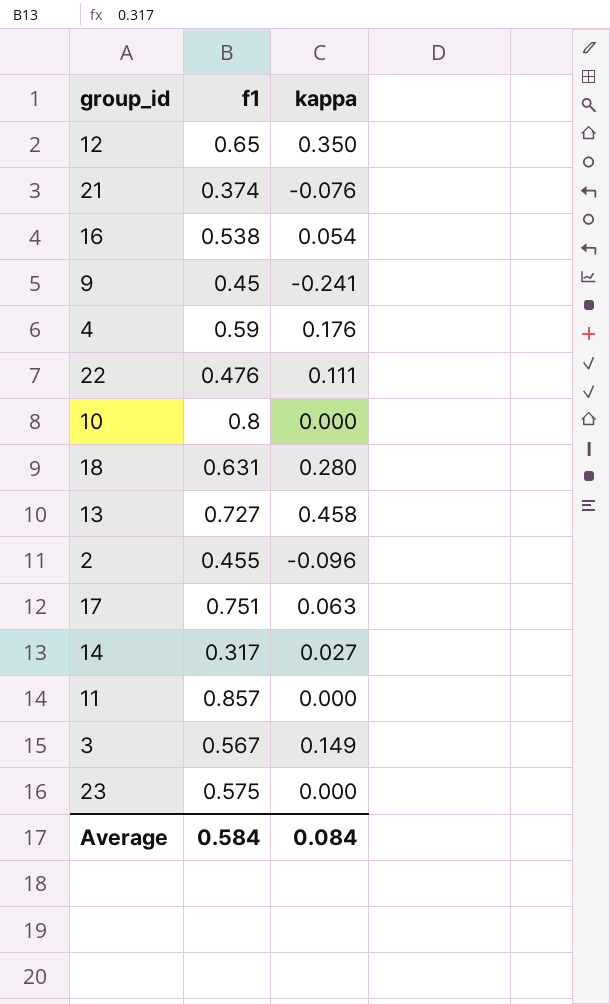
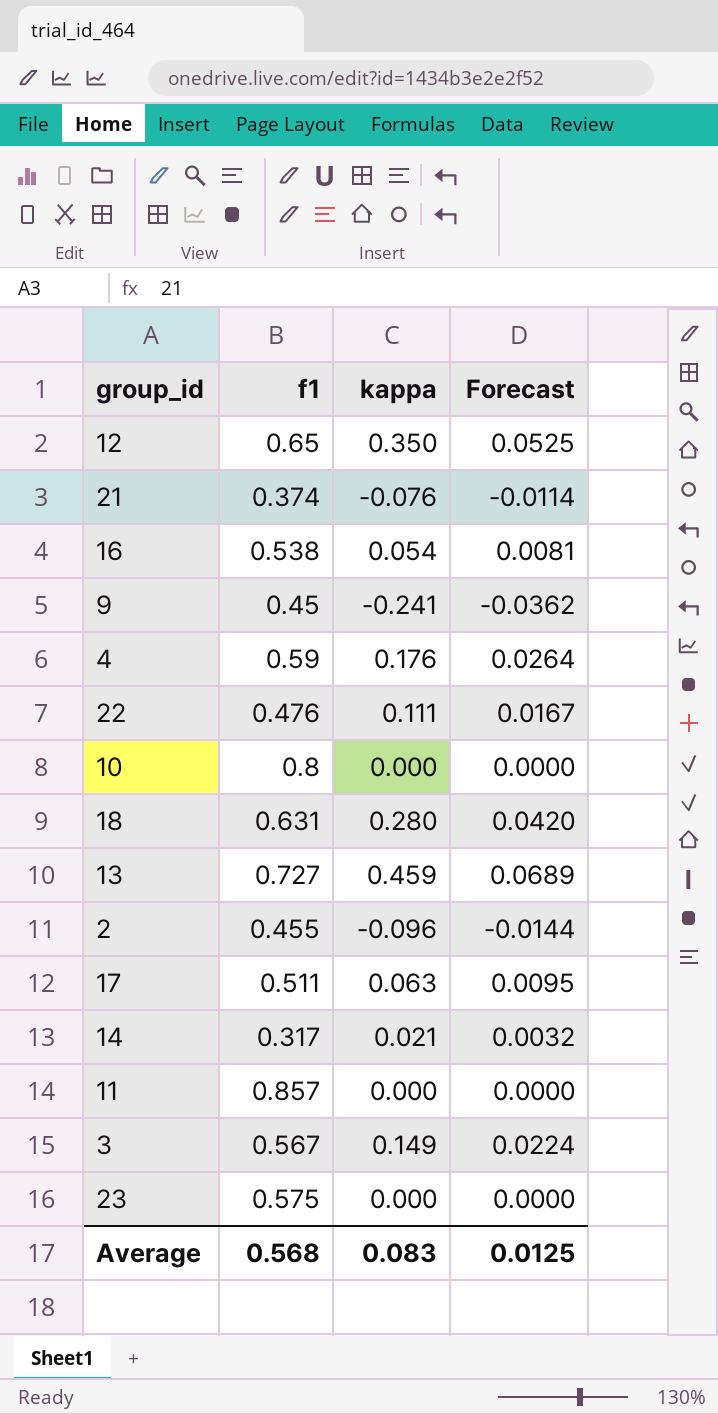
column Forecast | formula: none -> [kappa] * 0.15
13 | kappa: 0.458 -> 0.459
17 | f1: 0.751 -> 0.511
14 | kappa: 0.027 -> 0.021
Average | f1: 0.584 -> 0.568
Average | kappa: 0.084 -> 0.083

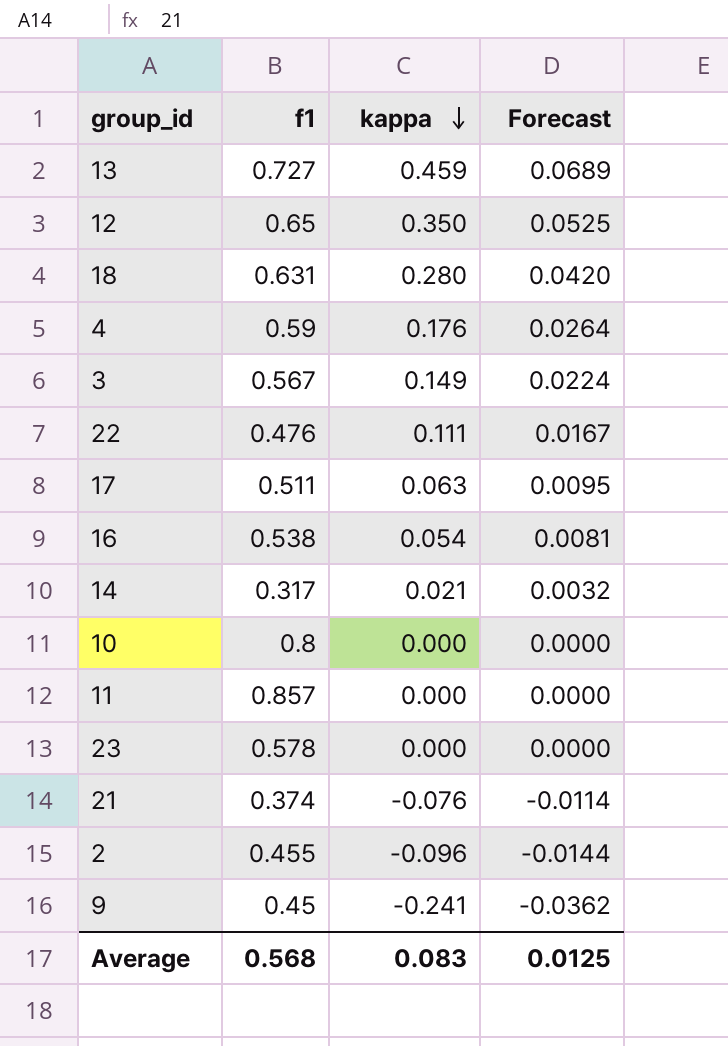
row order: none -> kappa descending
23 | f1: 0.575 -> 0.578

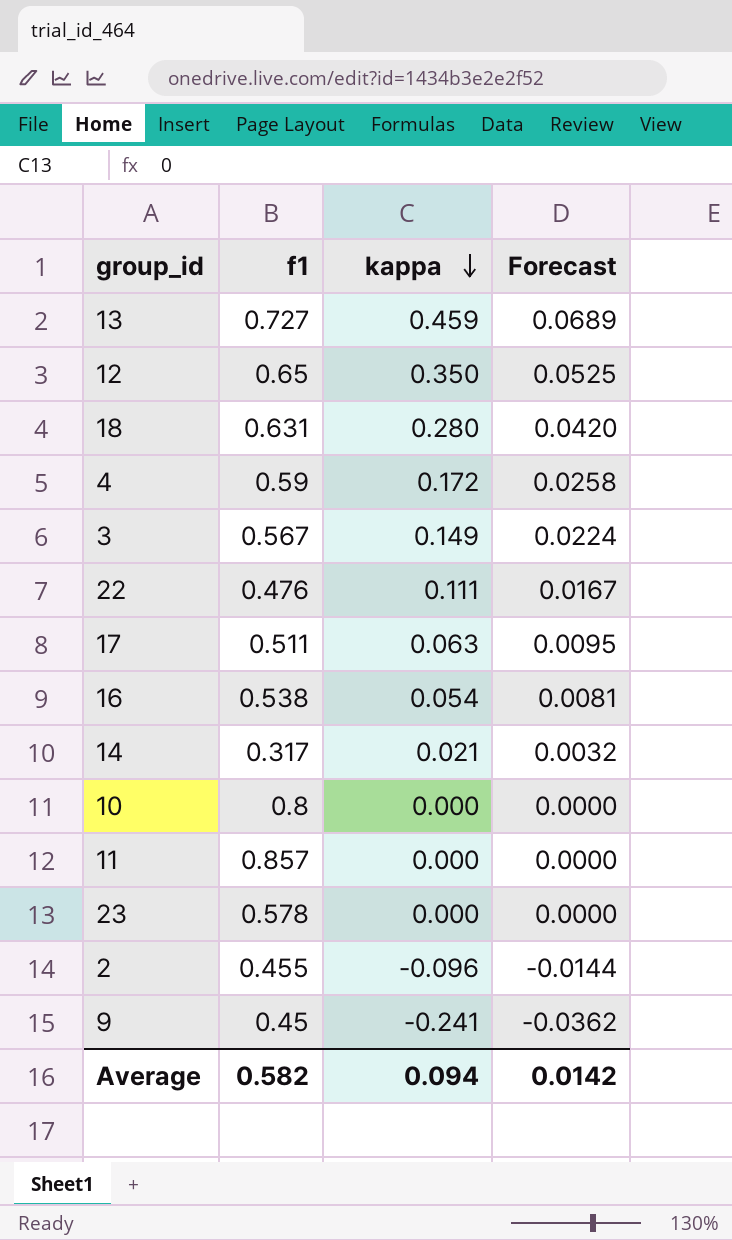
row 21: 0.374 | -0.076 | -0.0114 -> none
4 | kappa: 0.176 -> 0.172
4 | Forecast: 0.0264 -> 0.0258
Average | f1: 0.568 -> 0.582
Average | kappa: 0.083 -> 0.094
Average | Forecast: 0.0125 -> 0.0142

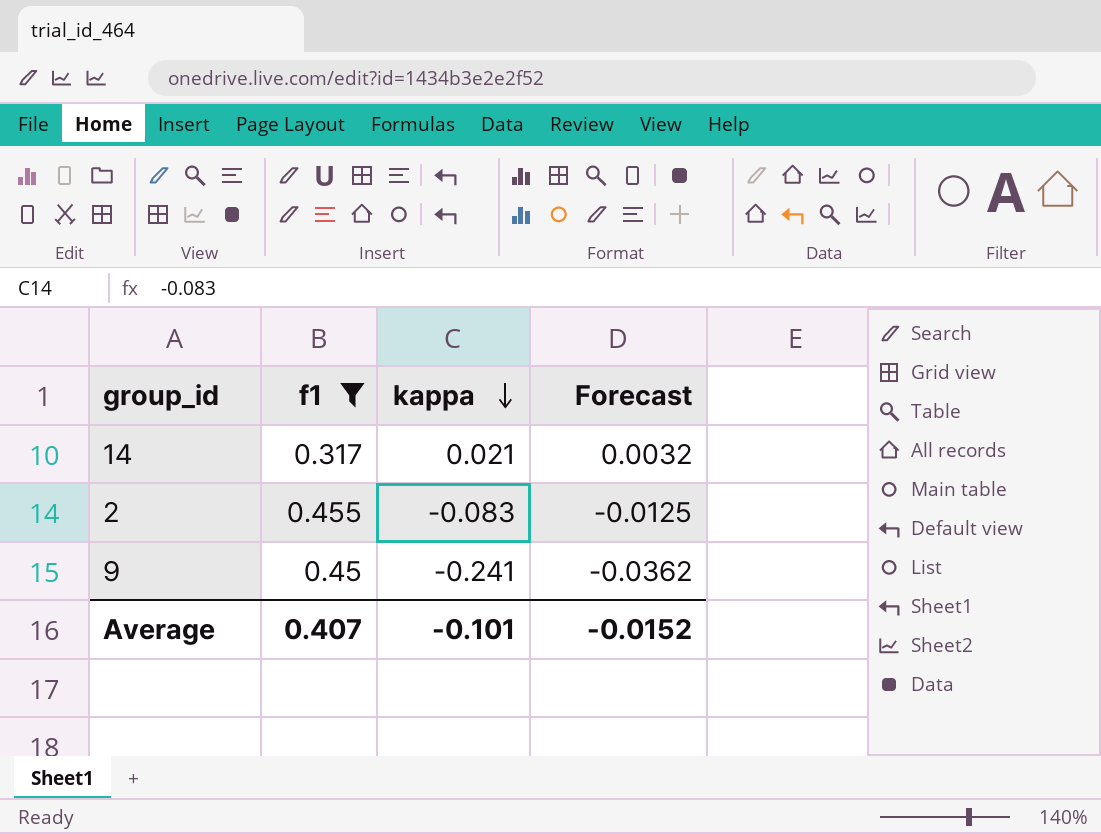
filter: none -> f1 <= 0.455
2 | kappa: -0.096 -> -0.083
2 | Forecast: -0.0144 -> -0.0125
Average | f1: 0.582 -> 0.407
Average | kappa: 0.094 -> -0.101
Average | Forecast: 0.0142 -> -0.0152

